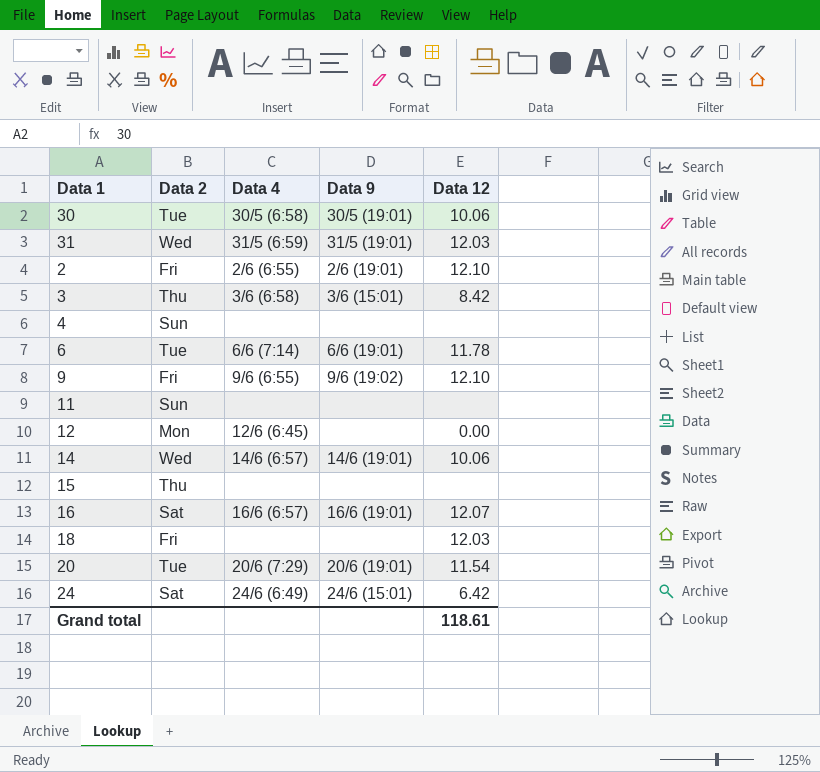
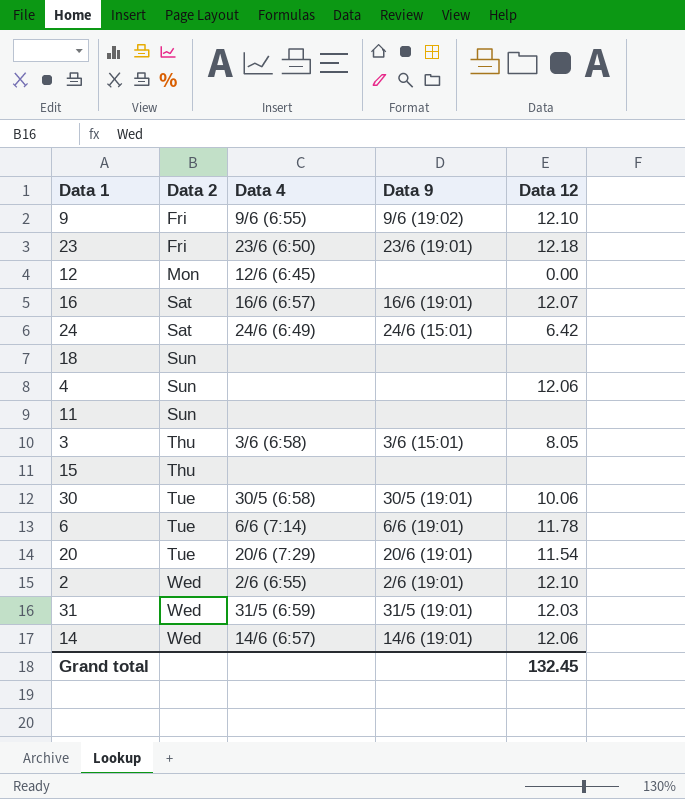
row order: none -> Data 2 ascending
row 23: none -> Fri | 23/6 (6:50) | 23/6 (19:01) | 12.18
18 | Data 2: Fri -> Sun
18 | Data 12: 12.03 -> none
4 | Data 12: none -> 12.06
3 | Data 12: 8.42 -> 8.05
2 | Data 2: Fri -> Wed
14 | Data 12: 10.06 -> 12.06
Grand total | Data 12: 118.61 -> 132.45

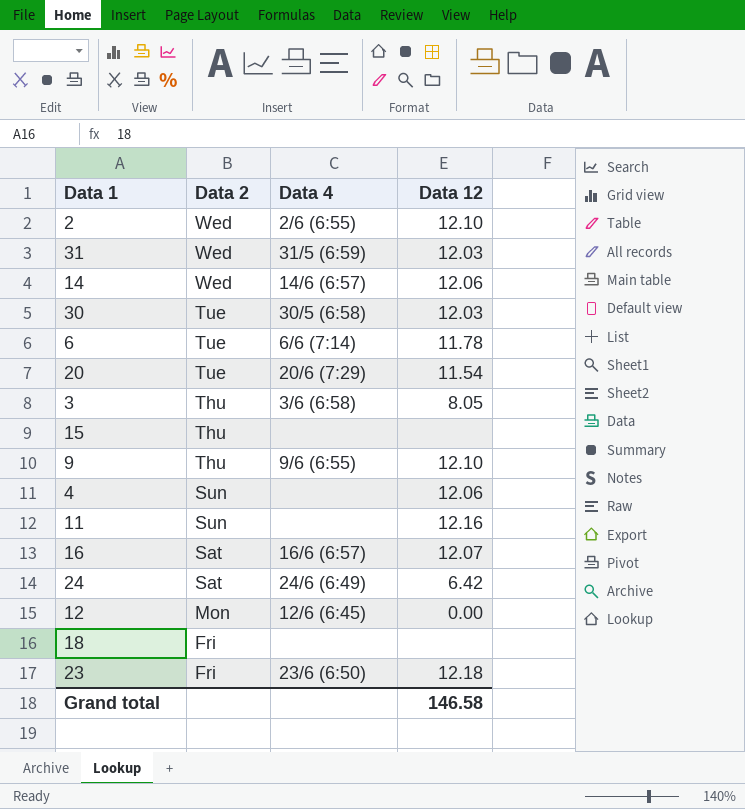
row order: Data 2 ascending -> Data 2 descending
column Data 9 | position: 4 -> none
30 | Data 12: 10.06 -> 12.03
9 | Data 2: Fri -> Thu
11 | Data 12: none -> 12.16
18 | Data 2: Sun -> Fri
Grand total | Data 12: 132.45 -> 146.58

